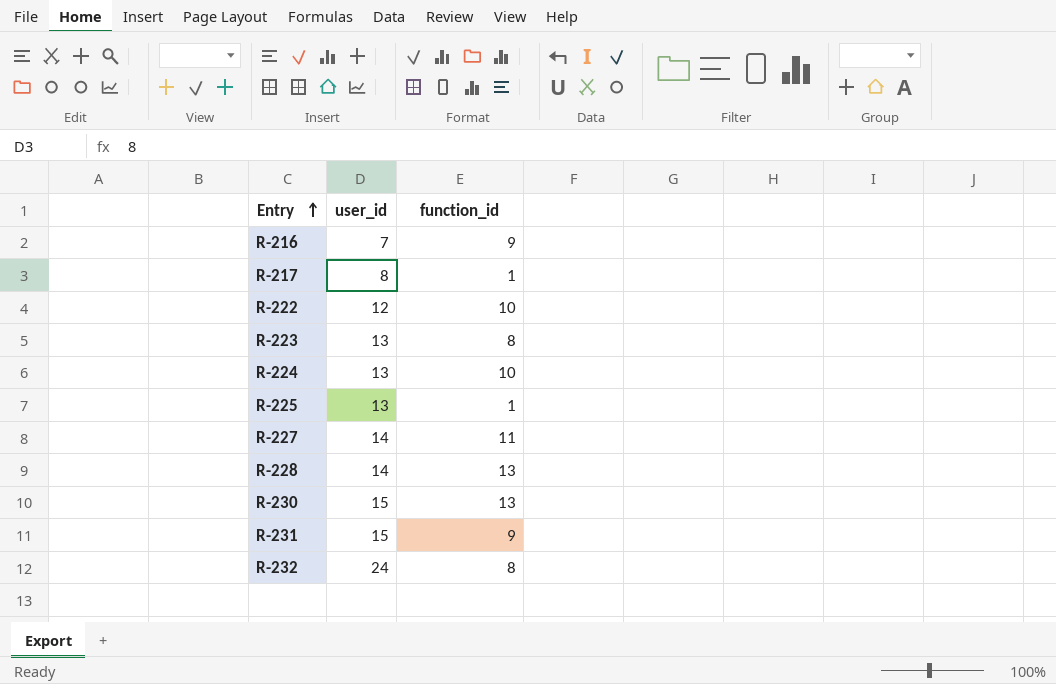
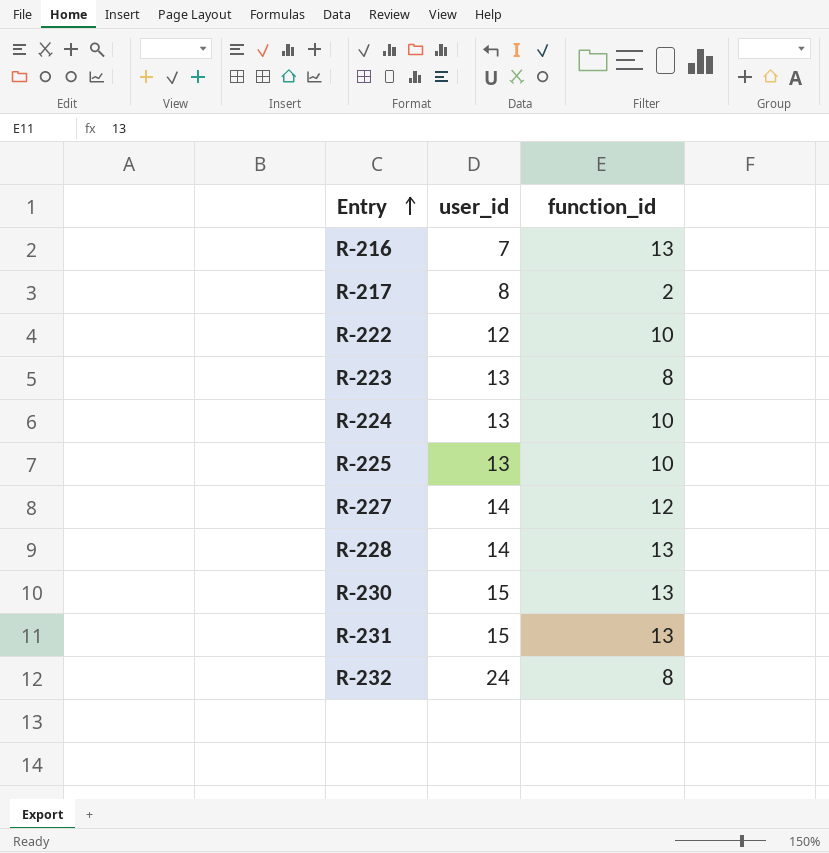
R-216 | function_id: 9 -> 13
R-217 | function_id: 1 -> 2
R-225 | function_id: 1 -> 10
R-227 | function_id: 11 -> 12
R-231 | function_id: 9 -> 13

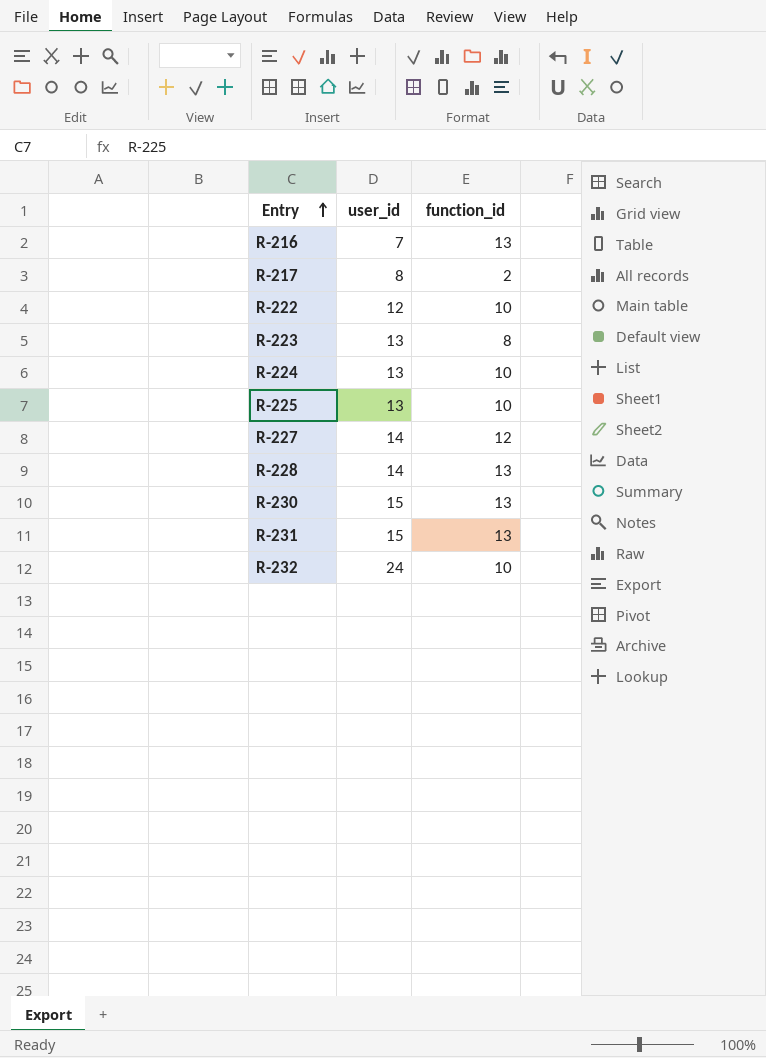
R-232 | function_id: 8 -> 10

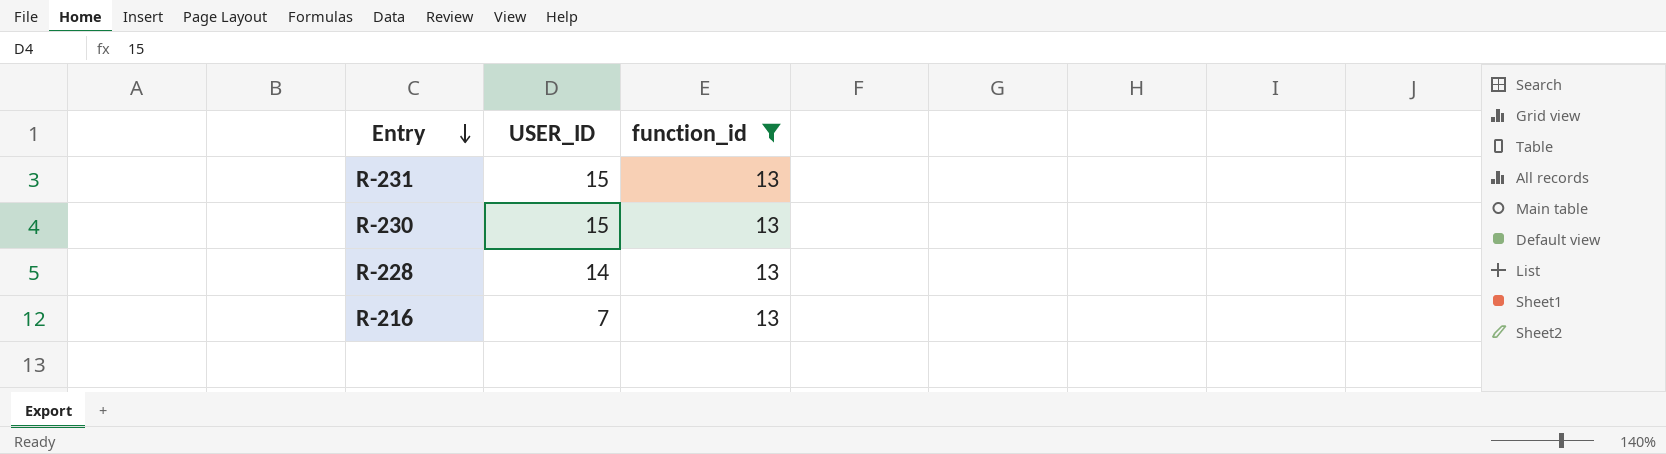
filter: none -> function_id = 13
row order: Entry ascending -> Entry descending
column name: user_id -> USER_ID

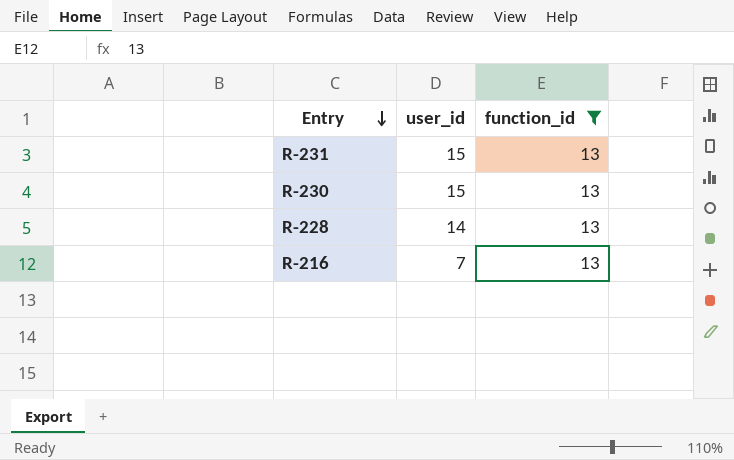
column name: USER_ID -> user_id

